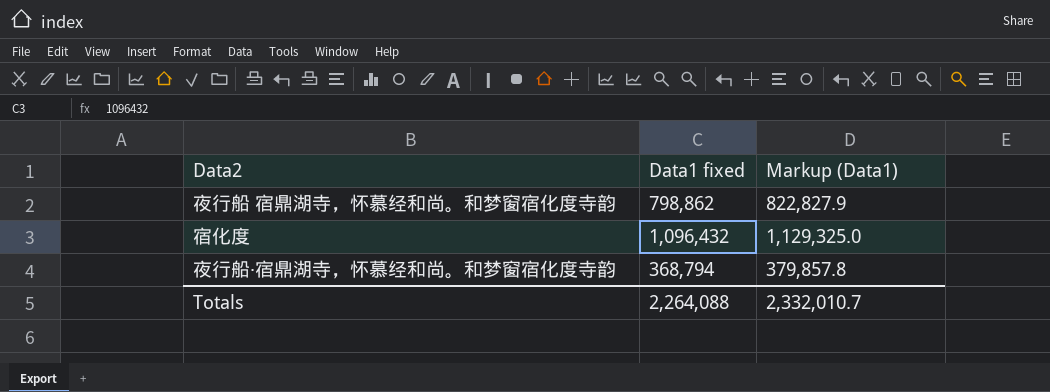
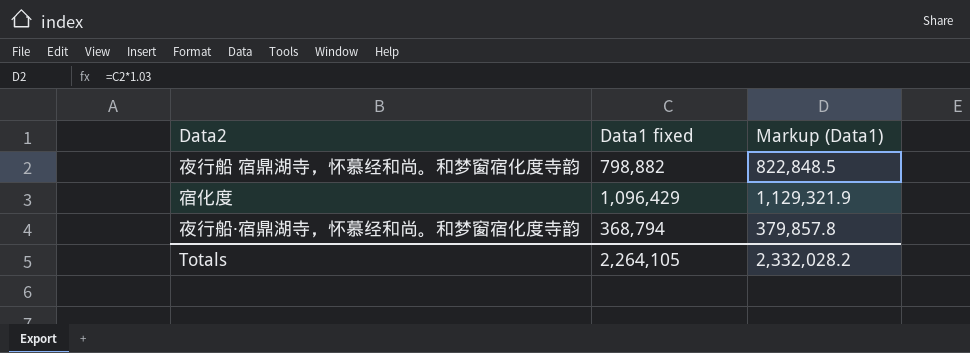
夜行船 宿鼎湖寺，怀慕经和尚。和梦窗宿化度寺韵 | Data1 fixed: 798,862 -> 798,882
夜行船 宿鼎湖寺，怀慕经和尚。和梦窗宿化度寺韵 | Markup (Data1): 822,827.9 -> 822,848.5
宿化度 | Data1 fixed: 1,096,432 -> 1,096,429
宿化度 | Markup (Data1): 1,129,325.0 -> 1,129,321.9
Totals | Data1 fixed: 2,264,088 -> 2,264,105
Totals | Markup (Data1): 2,332,010.7 -> 2,332,028.2

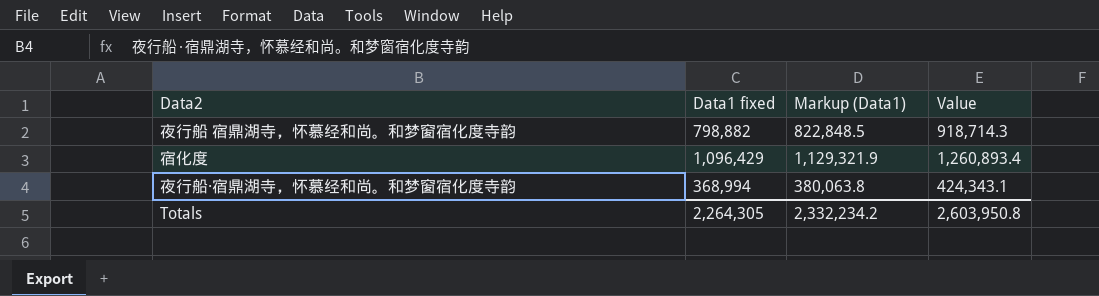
column Value | formula: none -> [Data1 fixed] * 1.15
夜行船·宿鼎湖寺，怀慕经和尚。和梦窗宿化度寺韵 | Data1 fixed: 368,794 -> 368,994
夜行船·宿鼎湖寺，怀慕经和尚。和梦窗宿化度寺韵 | Markup (Data1): 379,857.8 -> 380,063.8
Totals | Data1 fixed: 2,264,105 -> 2,264,305
Totals | Markup (Data1): 2,332,028.2 -> 2,332,234.2

